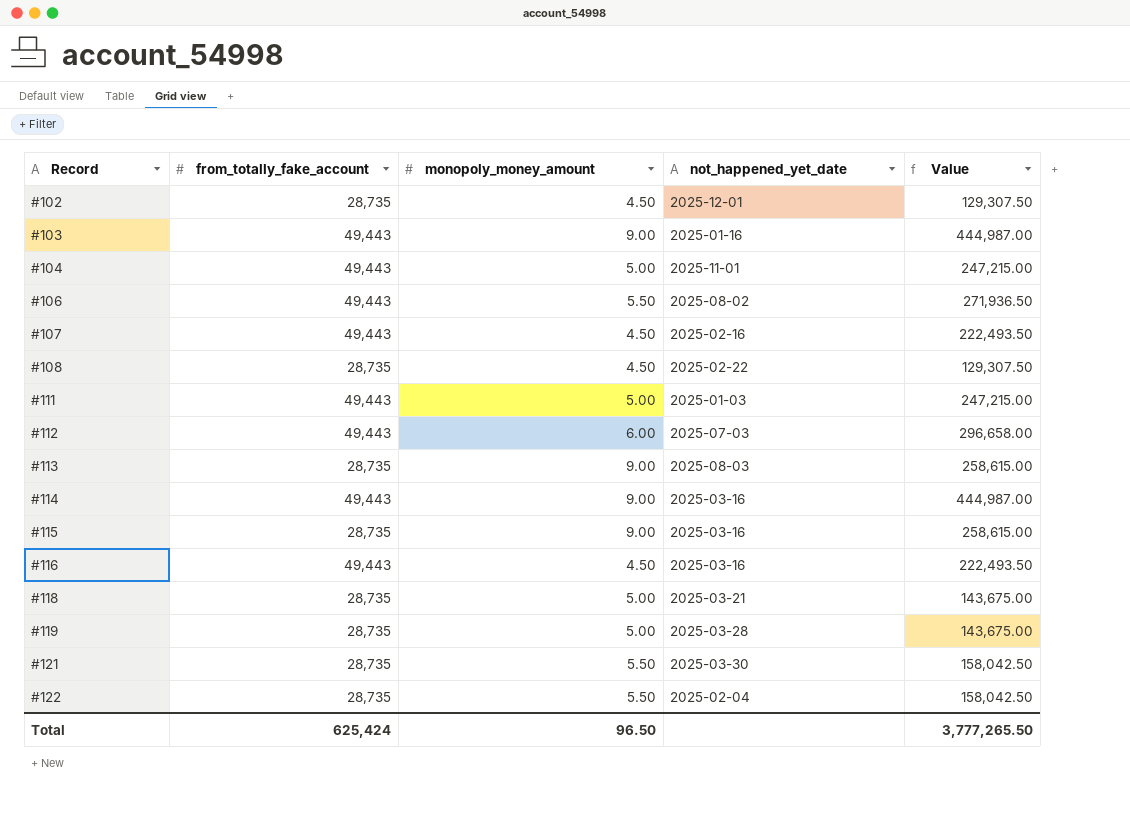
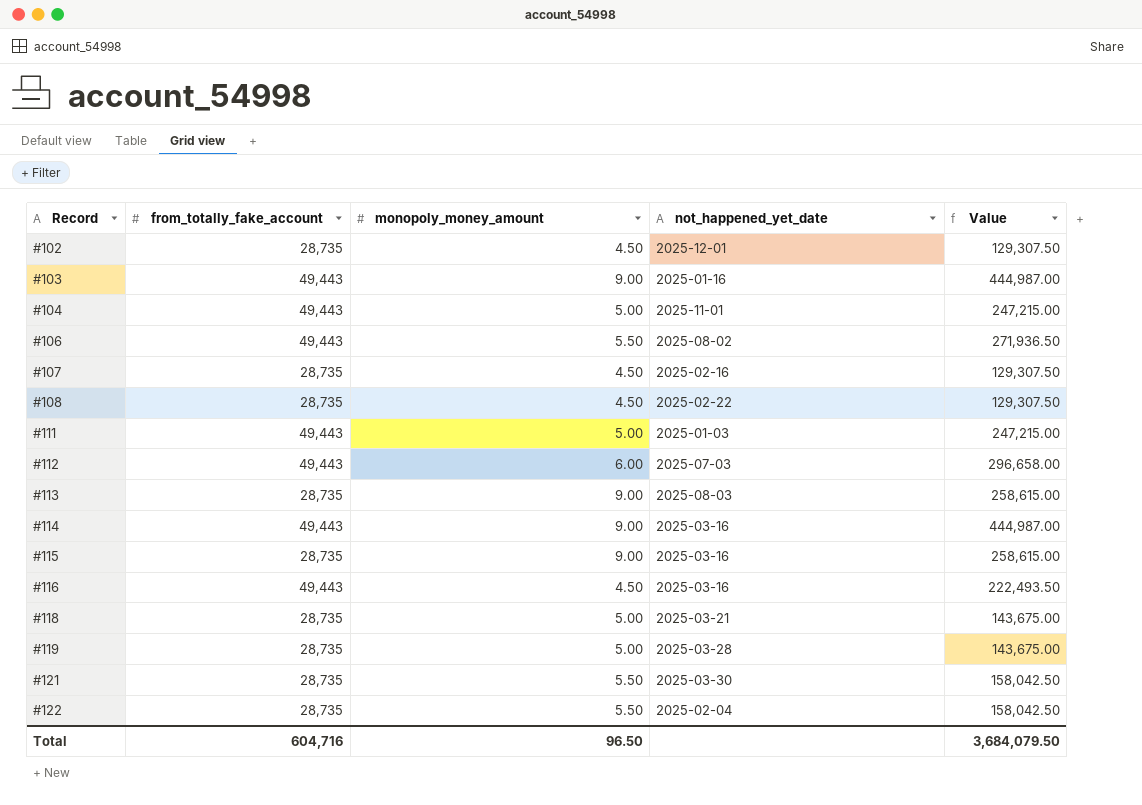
#107 | from_totally_fake_account: 49,443 -> 28,735
#107 | Value: 222,493.50 -> 129,307.50
Total | from_totally_fake_account: 625,424 -> 604,716
Total | Value: 3,777,265.50 -> 3,684,079.50

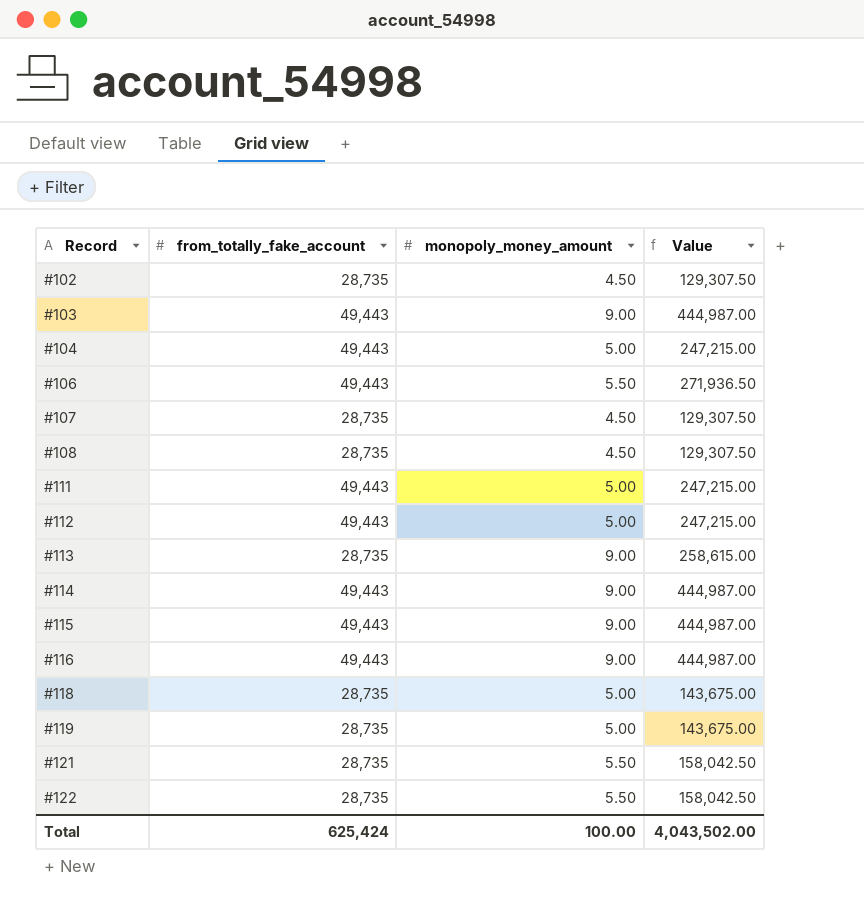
column not_happened_yet_date | position: 4 -> none
#112 | monopoly_money_amount: 6.00 -> 5.00
#112 | Value: 296,658.00 -> 247,215.00
#115 | from_totally_fake_account: 28,735 -> 49,443
#115 | Value: 258,615.00 -> 444,987.00
#116 | monopoly_money_amount: 4.50 -> 9.00
#116 | Value: 222,493.50 -> 444,987.00
Total | from_totally_fake_account: 604,716 -> 625,424
Total | monopoly_money_amount: 96.50 -> 100.00
Total | Value: 3,684,079.50 -> 4,043,502.00

